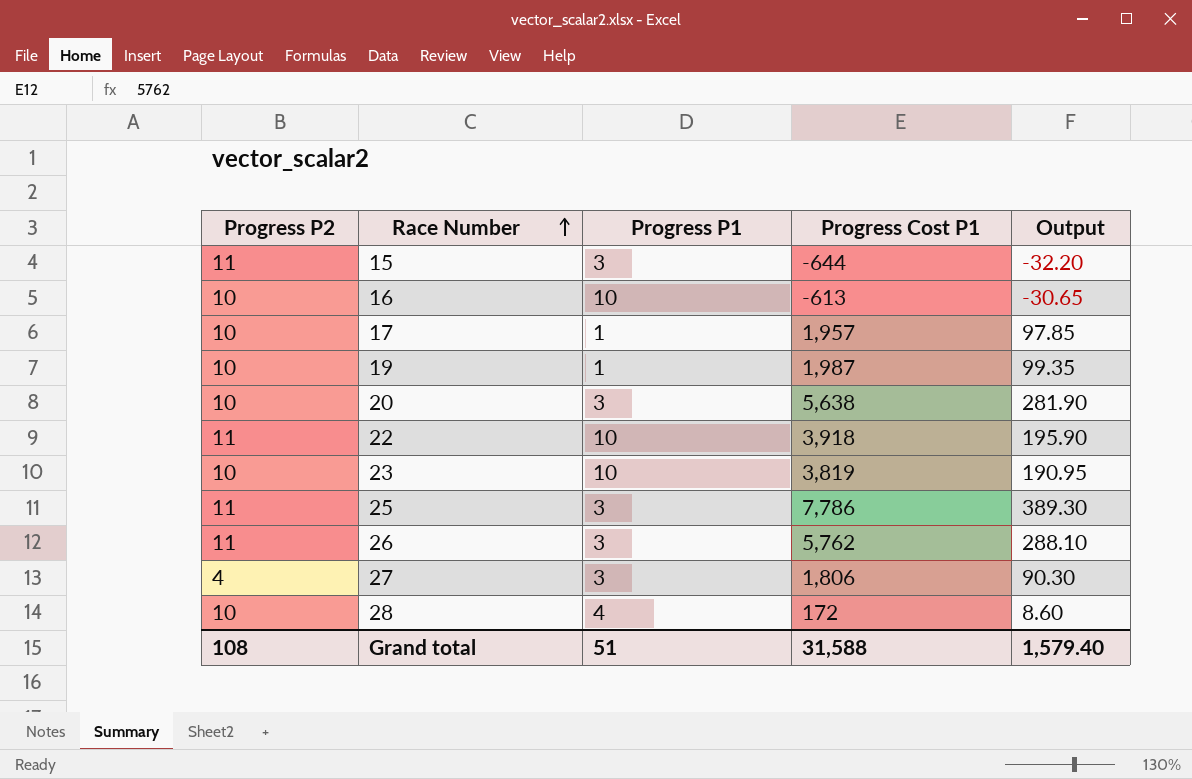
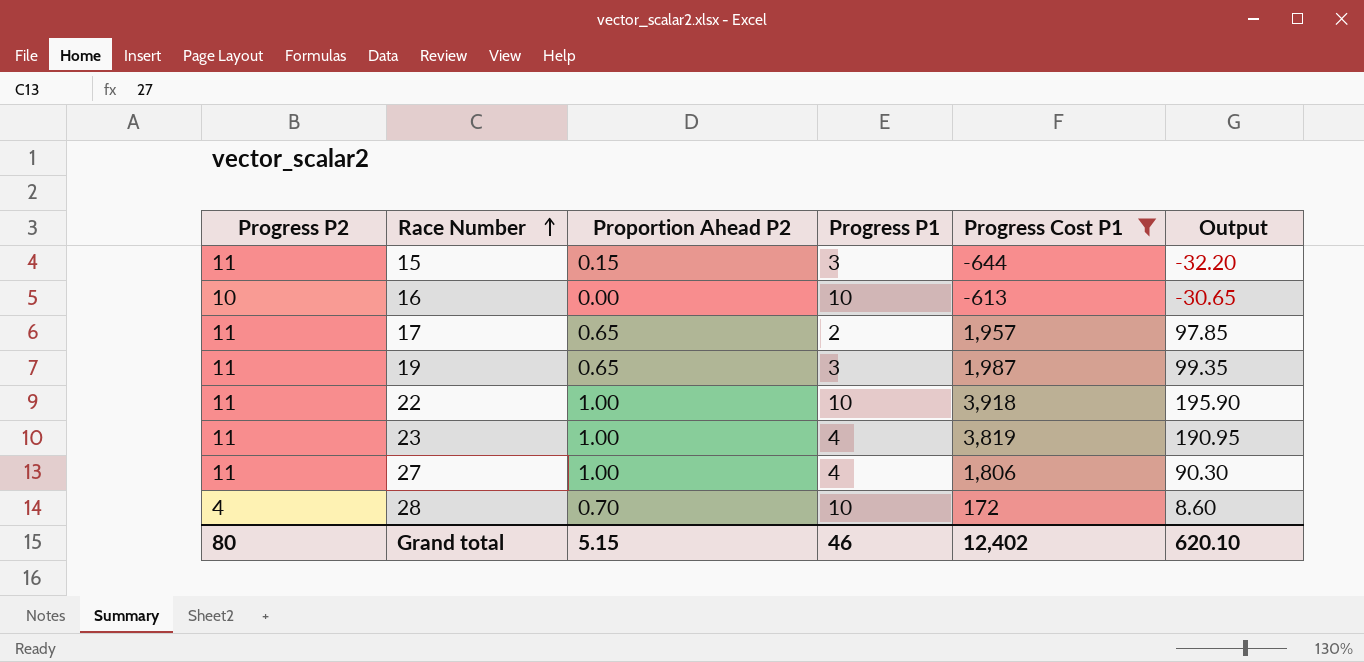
filter: none -> Progress Cost P1 <= 3,918
column Proportion Ahead P2 | position: none -> 3
17 | Progress P2: 10 -> 11
17 | Progress P1: 1 -> 2
19 | Progress P2: 10 -> 11
19 | Progress P1: 1 -> 3
23 | Progress P2: 10 -> 11
23 | Progress P1: 10 -> 4
27 | Progress P2: 4 -> 11
27 | Progress P1: 3 -> 4
28 | Progress P2: 10 -> 4
28 | Progress P1: 4 -> 10
Grand total | Progress P2: 108 -> 80
Grand total | Progress P1: 51 -> 46
Grand total | Progress Cost P1: 31,588 -> 12,402
Grand total | Output: 1,579.40 -> 620.10

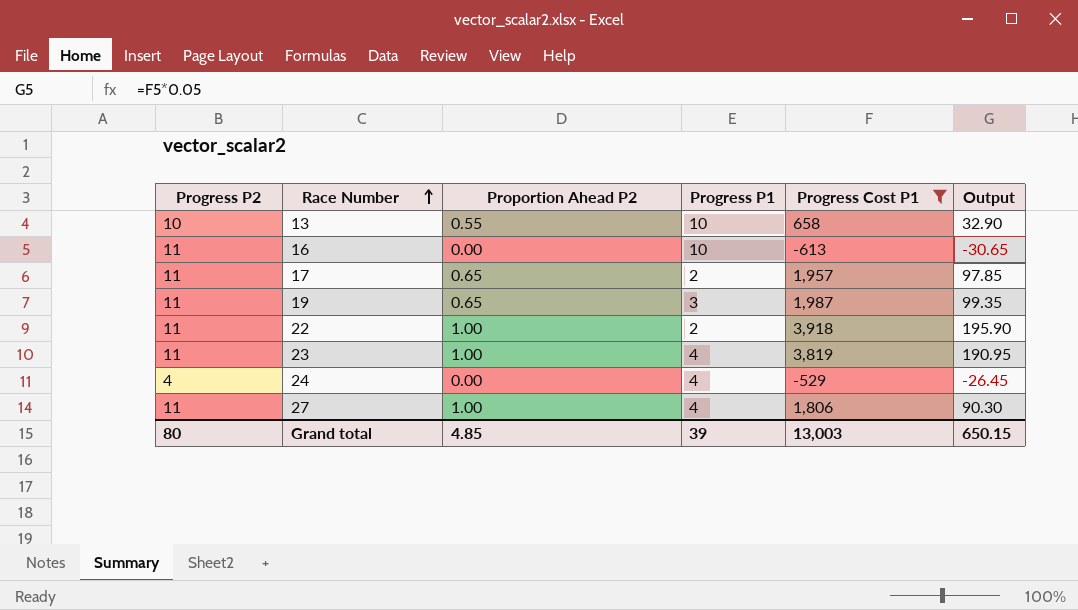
row 15: 11 | 0.15 | 3 | -644 | -32.20 -> none
row 28: 4 | 0.70 | 10 | 172 | 8.60 -> none
row 13: none -> 10 | 0.55 | 10 | 658 | 32.90
16 | Progress P2: 10 -> 11
22 | Progress P1: 10 -> 2
row 24: none -> 4 | 0.00 | 4 | -529 | -26.45
Grand total | Proportion Ahead P2: 5.15 -> 4.85
Grand total | Progress P1: 46 -> 39
Grand total | Progress Cost P1: 12,402 -> 13,003
Grand total | Output: 620.10 -> 650.15

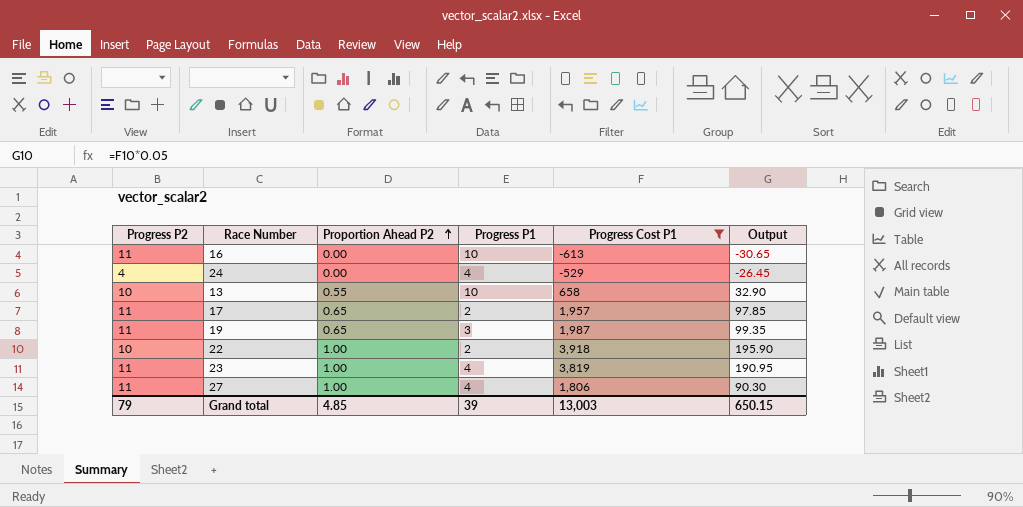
row order: Race Number ascending -> Proportion Ahead P2 ascending
22 | Progress P2: 11 -> 10
Grand total | Progress P2: 80 -> 79

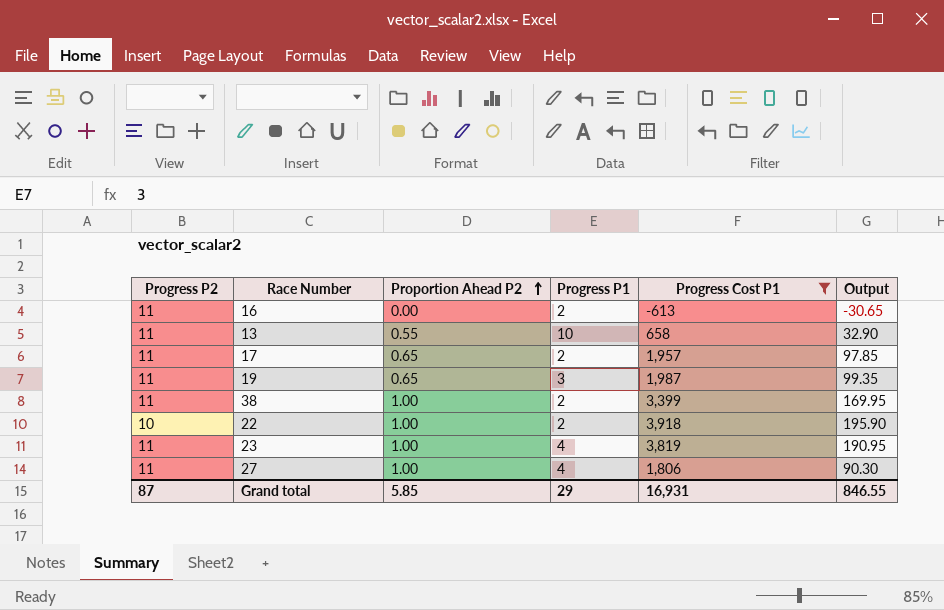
row 24: 4 | 0.00 | 4 | -529 | -26.45 -> none
16 | Progress P1: 10 -> 2
13 | Progress P2: 10 -> 11
row 38: none -> 11 | 1.00 | 2 | 3,399 | 169.95
Grand total | Progress P2: 79 -> 87
Grand total | Proportion Ahead P2: 4.85 -> 5.85
Grand total | Progress P1: 39 -> 29
Grand total | Progress Cost P1: 13,003 -> 16,931
Grand total | Output: 650.15 -> 846.55

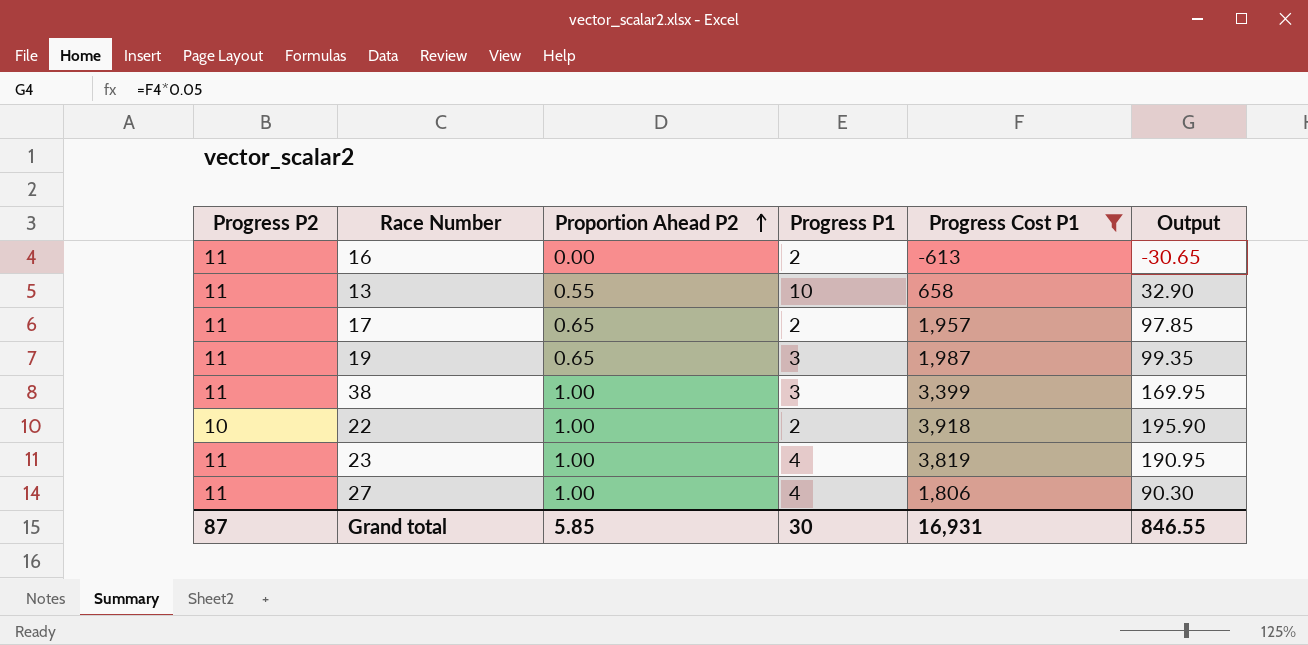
38 | Progress P1: 2 -> 3
Grand total | Progress P1: 29 -> 30

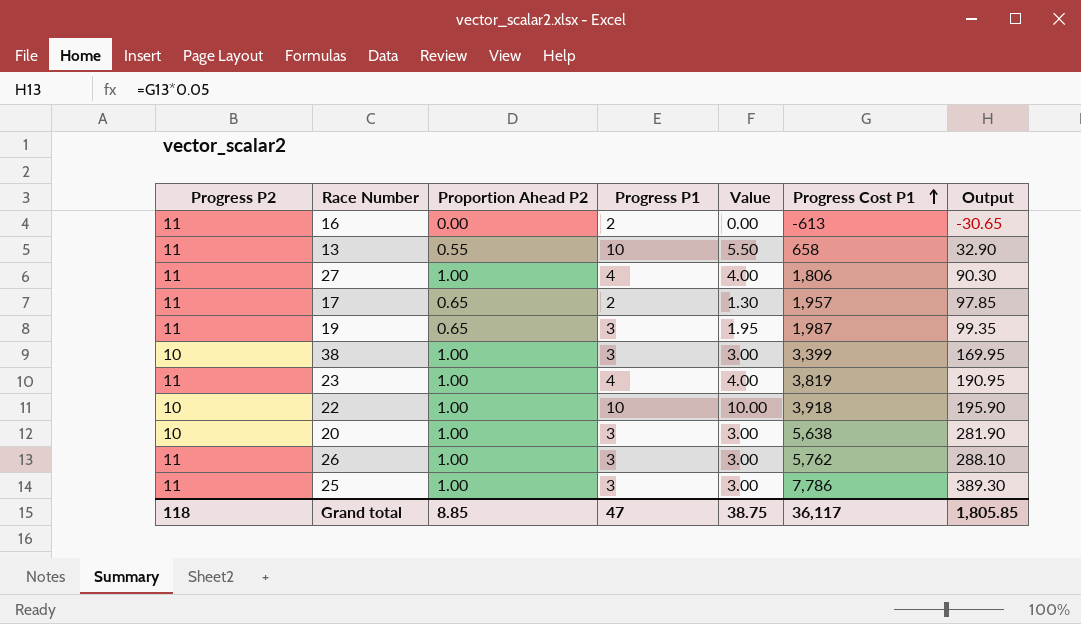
filter: Progress Cost P1 <= 3,918 -> none
row order: Proportion Ahead P2 ascending -> Progress Cost P1 ascending
column Value | formula: none -> [Proportion Ahead P2] * [Progress P1]
38 | Progress P2: 11 -> 10
22 | Progress P1: 2 -> 10
Grand total | Progress P2: 87 -> 118
Grand total | Proportion Ahead P2: 5.85 -> 8.85
Grand total | Progress P1: 30 -> 47
Grand total | Progress Cost P1: 16,931 -> 36,117
Grand total | Output: 846.55 -> 1,805.85

